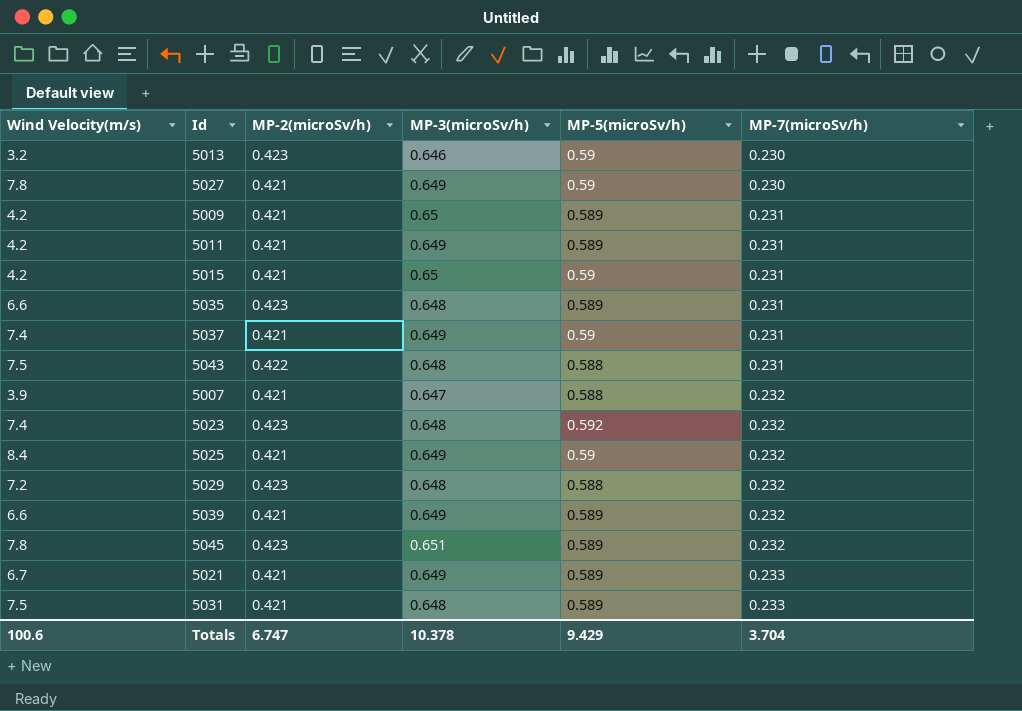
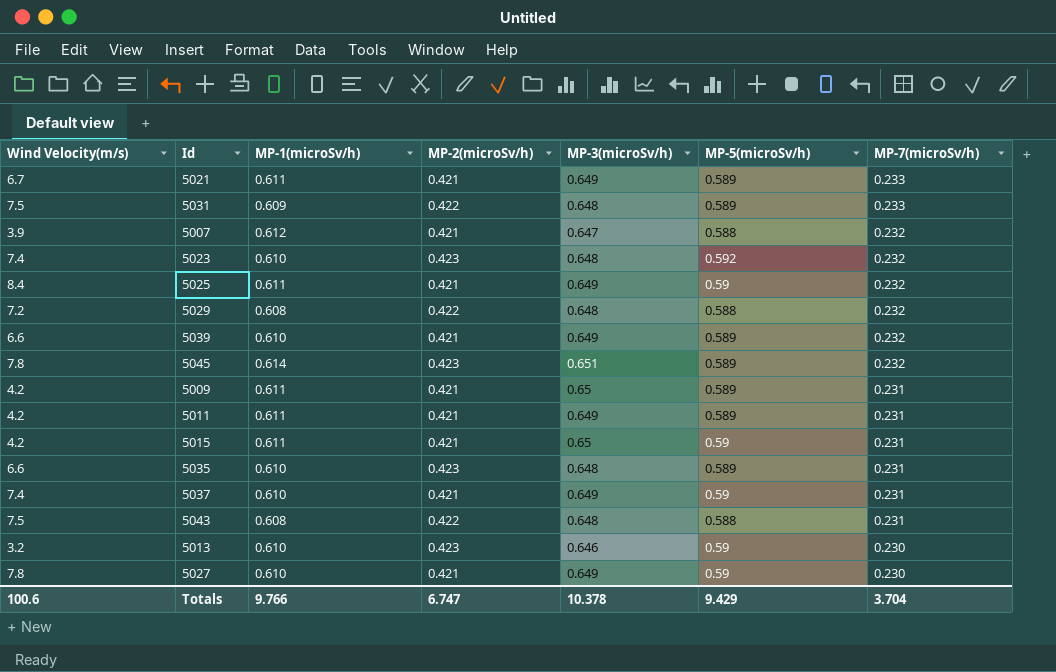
row order: MP-7(microSv/h) ascending -> MP-7(microSv/h) descending
column MP-1(microSv/h) | position: none -> 3
5031 | MP-2(microSv/h): 0.421 -> 0.422
5029 | MP-2(microSv/h): 0.423 -> 0.422

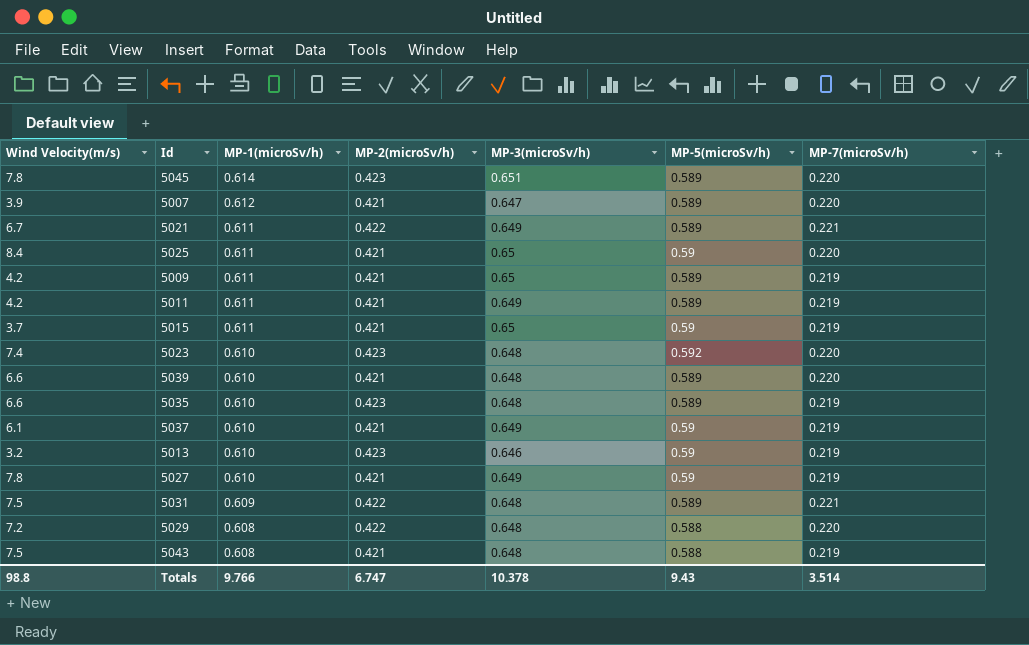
row order: MP-7(microSv/h) descending -> MP-1(microSv/h) descending
5045 | MP-7(microSv/h): 0.232 -> 0.220
5007 | MP-5(microSv/h): 0.588 -> 0.589
5007 | MP-7(microSv/h): 0.232 -> 0.220
5021 | MP-2(microSv/h): 0.421 -> 0.422
5021 | MP-7(microSv/h): 0.233 -> 0.221
5025 | MP-3(microSv/h): 0.649 -> 0.65
5025 | MP-7(microSv/h): 0.232 -> 0.220
5009 | MP-7(microSv/h): 0.231 -> 0.219
5011 | MP-7(microSv/h): 0.231 -> 0.219
5015 | Wind Velocity(m/s): 4.2 -> 3.7
5015 | MP-7(microSv/h): 0.231 -> 0.219
5023 | MP-7(microSv/h): 0.232 -> 0.220
5039 | MP-3(microSv/h): 0.649 -> 0.648
5039 | MP-7(microSv/h): 0.232 -> 0.220
5035 | MP-7(microSv/h): 0.231 -> 0.219
5037 | Wind Velocity(m/s): 7.4 -> 6.1
5037 | MP-7(microSv/h): 0.231 -> 0.219
5013 | MP-7(microSv/h): 0.230 -> 0.219
5027 | MP-7(microSv/h): 0.230 -> 0.219
5031 | MP-7(microSv/h): 0.233 -> 0.221
5029 | MP-7(microSv/h): 0.232 -> 0.220
5043 | MP-2(microSv/h): 0.422 -> 0.421
5043 | MP-7(microSv/h): 0.231 -> 0.219
Totals | Wind Velocity(m/s): 100.6 -> 98.8
Totals | MP-5(microSv/h): 9.429 -> 9.43
Totals | MP-7(microSv/h): 3.704 -> 3.514

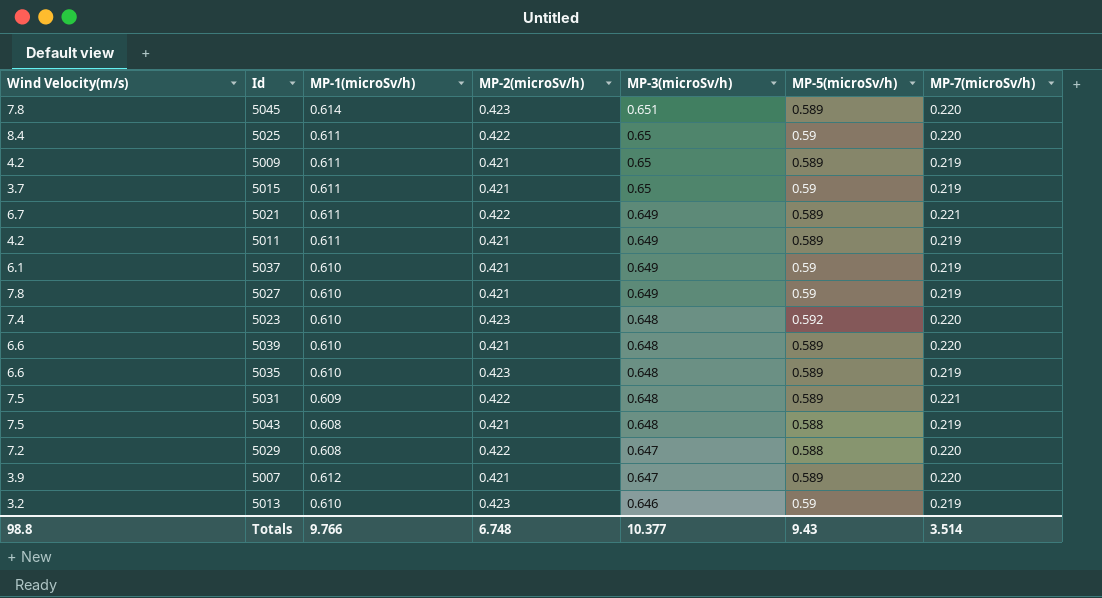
row order: MP-1(microSv/h) descending -> MP-3(microSv/h) descending
5025 | MP-2(microSv/h): 0.421 -> 0.422
5029 | MP-3(microSv/h): 0.648 -> 0.647
Totals | MP-2(microSv/h): 6.747 -> 6.748
Totals | MP-3(microSv/h): 10.378 -> 10.377

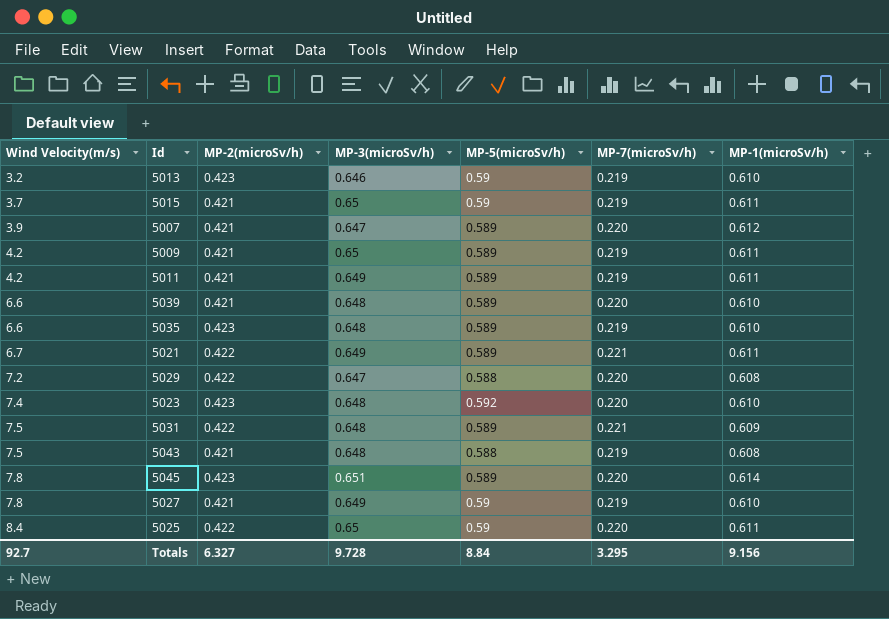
row order: MP-3(microSv/h) descending -> Wind Velocity(m/s) ascending
column MP-1(microSv/h) | position: 3 -> 7
row 5037: 6.1 | 0.610 | 0.421 | 0.649 | 0.59 | 0.219 -> none
Totals | Wind Velocity(m/s): 98.8 -> 92.7
Totals | MP-2(microSv/h): 6.748 -> 6.327
Totals | MP-3(microSv/h): 10.377 -> 9.728
Totals | MP-5(microSv/h): 9.43 -> 8.84
Totals | MP-7(microSv/h): 3.514 -> 3.295
Totals | MP-1(microSv/h): 9.766 -> 9.156

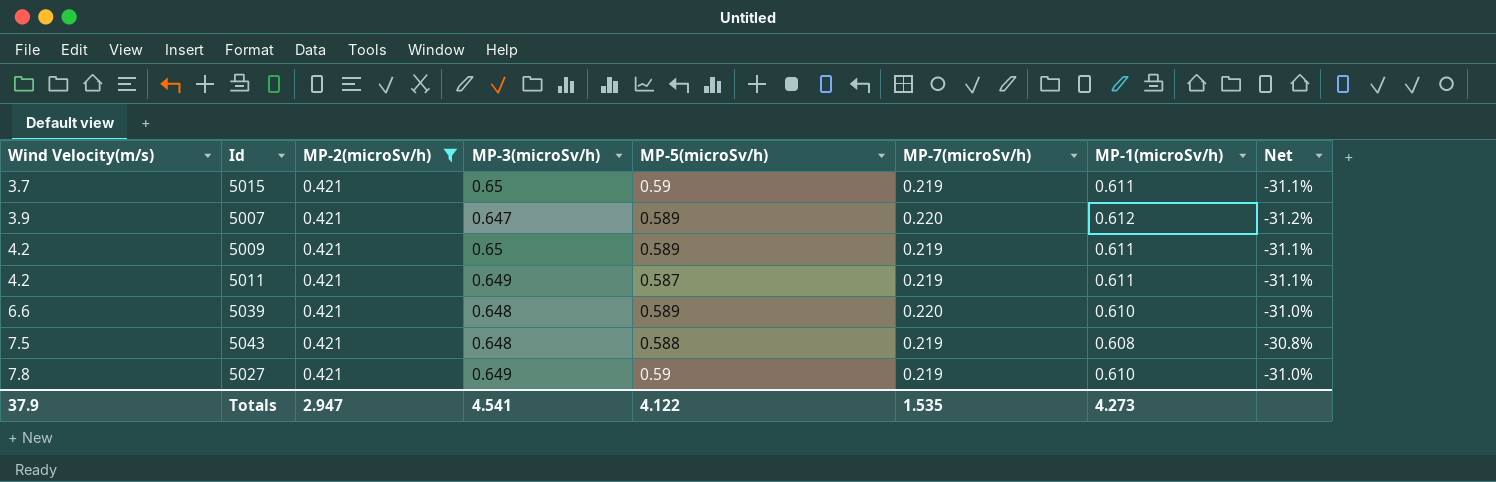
filter: none -> MP-2(microSv/h) = 0.421
column Net | formula: none -> ([MP-2(microSv/h)] - [MP-1(microSv/h)]) / [MP-1(microSv/h)]
5011 | MP-5(microSv/h): 0.589 -> 0.587
Totals | Wind Velocity(m/s): 92.7 -> 37.9
Totals | MP-2(microSv/h): 6.327 -> 2.947
Totals | MP-3(microSv/h): 9.728 -> 4.541
Totals | MP-5(microSv/h): 8.84 -> 4.122
Totals | MP-7(microSv/h): 3.295 -> 1.535
Totals | MP-1(microSv/h): 9.156 -> 4.273

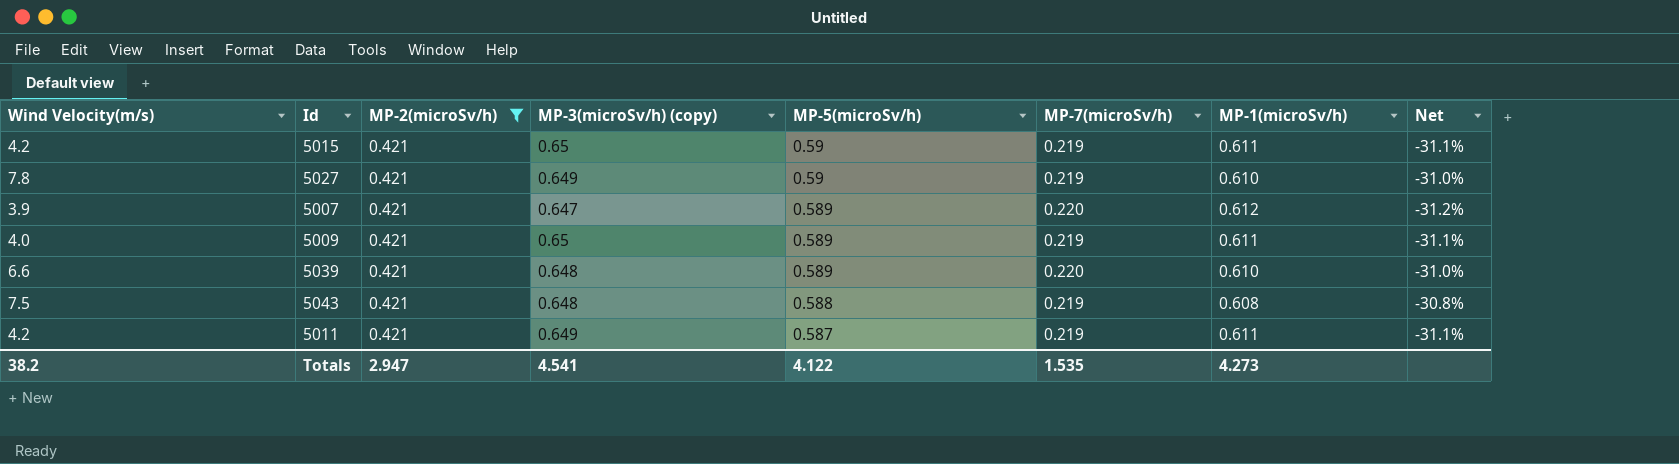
row order: Wind Velocity(m/s) ascending -> MP-5(microSv/h) descending
column name: MP-3(microSv/h) -> MP-3(microSv/h) (copy)
5015 | Wind Velocity(m/s): 3.7 -> 4.2
5009 | Wind Velocity(m/s): 4.2 -> 4.0
Totals | Wind Velocity(m/s): 37.9 -> 38.2

